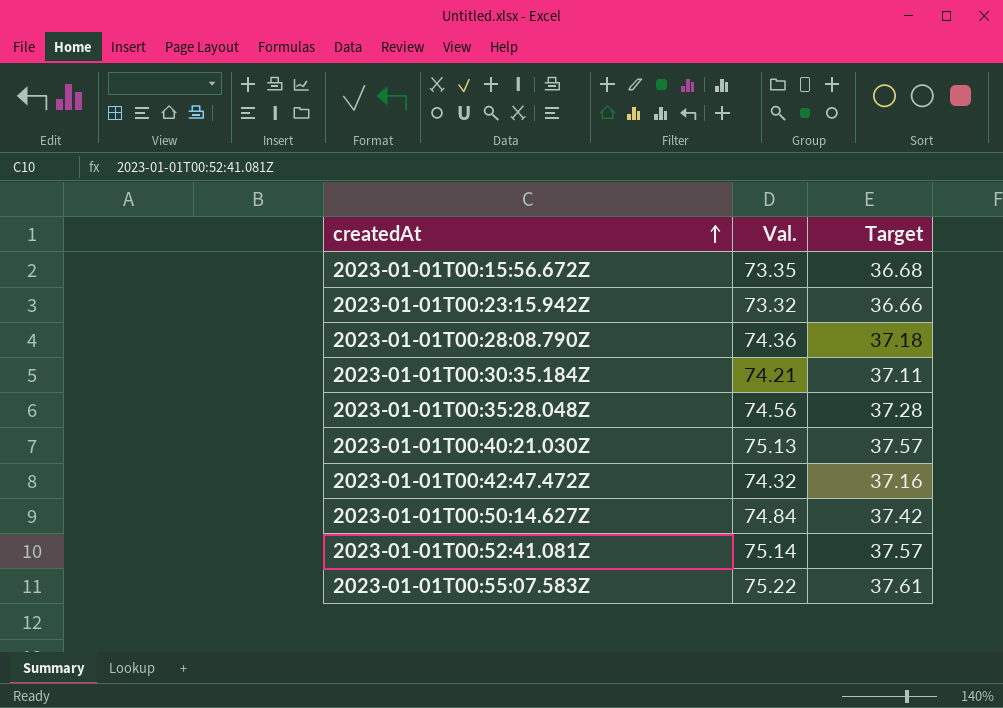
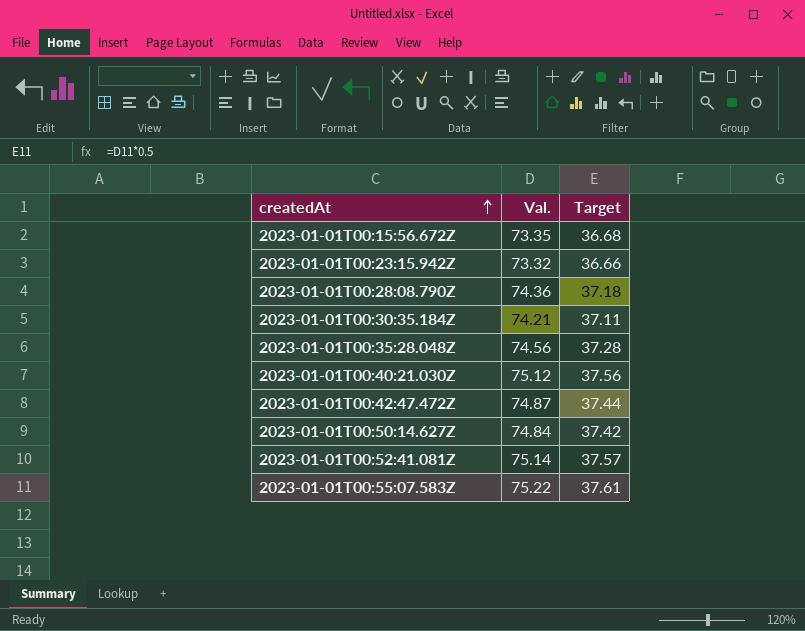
2023-01-01T00:40:21.030Z | Val.: 75.13 -> 75.12
2023-01-01T00:40:21.030Z | Target: 37.57 -> 37.56
2023-01-01T00:42:47.472Z | Val.: 74.32 -> 74.87
2023-01-01T00:42:47.472Z | Target: 37.16 -> 37.44

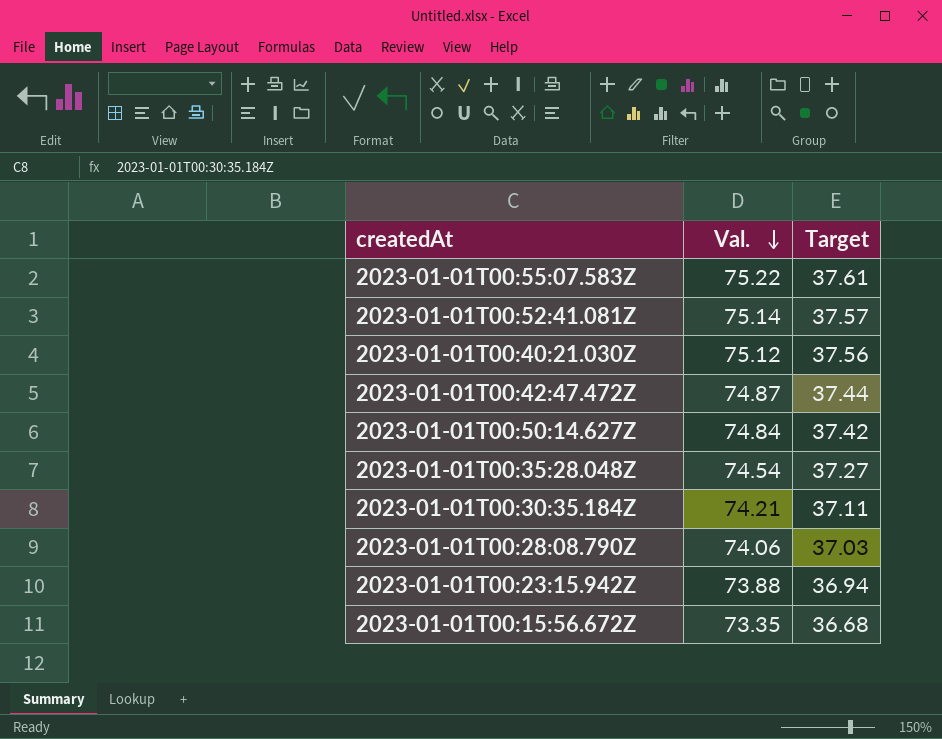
row order: createdAt ascending -> Val. descending
2023-01-01T00:35:28.048Z | Val.: 74.56 -> 74.54
2023-01-01T00:35:28.048Z | Target: 37.28 -> 37.27
2023-01-01T00:28:08.790Z | Val.: 74.36 -> 74.06
2023-01-01T00:28:08.790Z | Target: 37.18 -> 37.03
2023-01-01T00:23:15.942Z | Val.: 73.32 -> 73.88
2023-01-01T00:23:15.942Z | Target: 36.66 -> 36.94

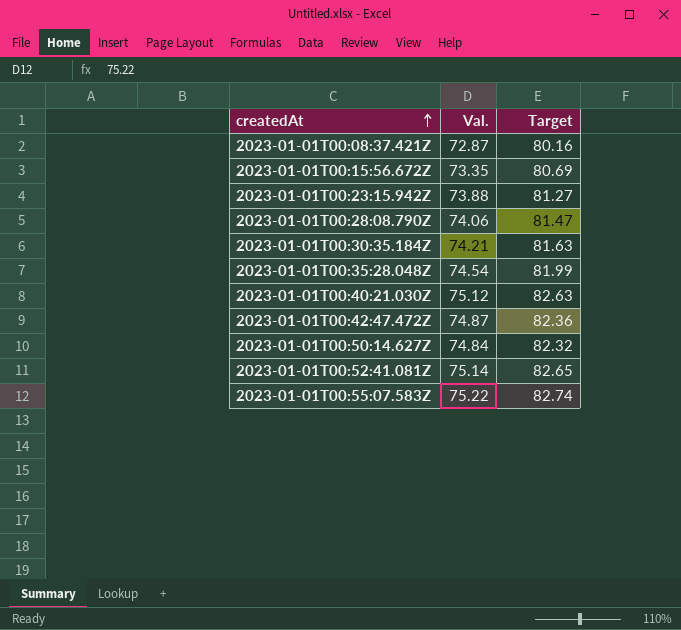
row order: Val. descending -> createdAt ascending
column Target | formula: [Val.] * 0.5 -> [Val.] * 1.1
row 2023-01-01T00:08:37.421Z: none -> 72.87 | 80.16

